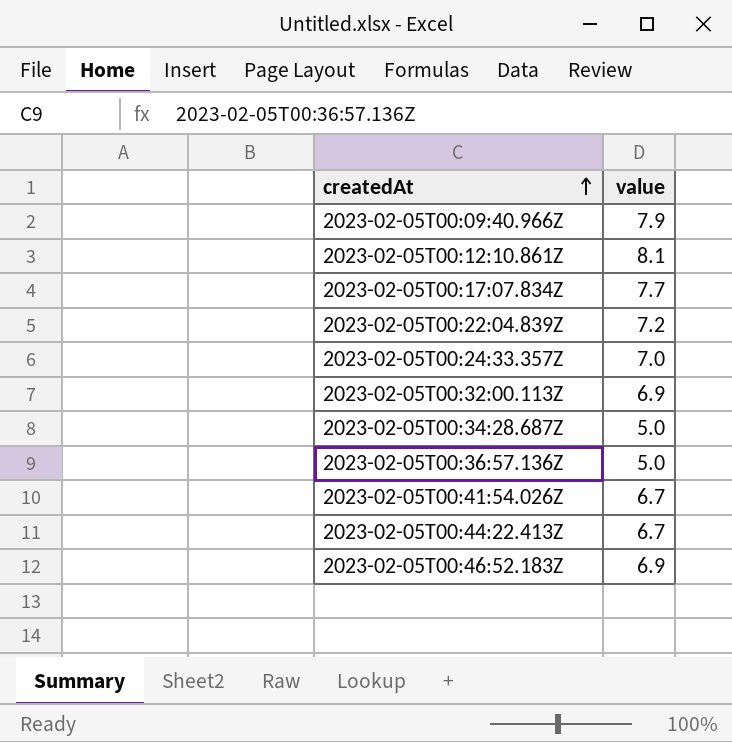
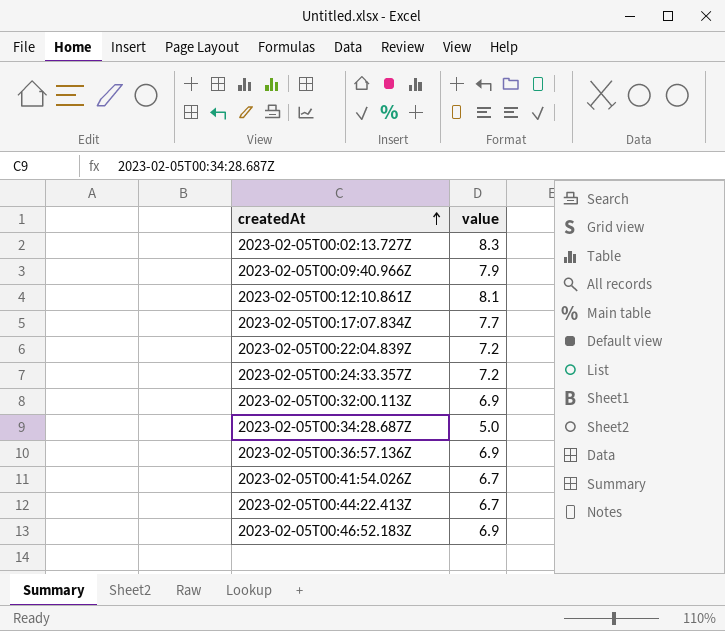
row 2023-02-05T00:02:13.727Z: none -> 8.3
2023-02-05T00:24:33.357Z | value: 7.0 -> 7.2
2023-02-05T00:36:57.136Z | value: 5.0 -> 6.9

